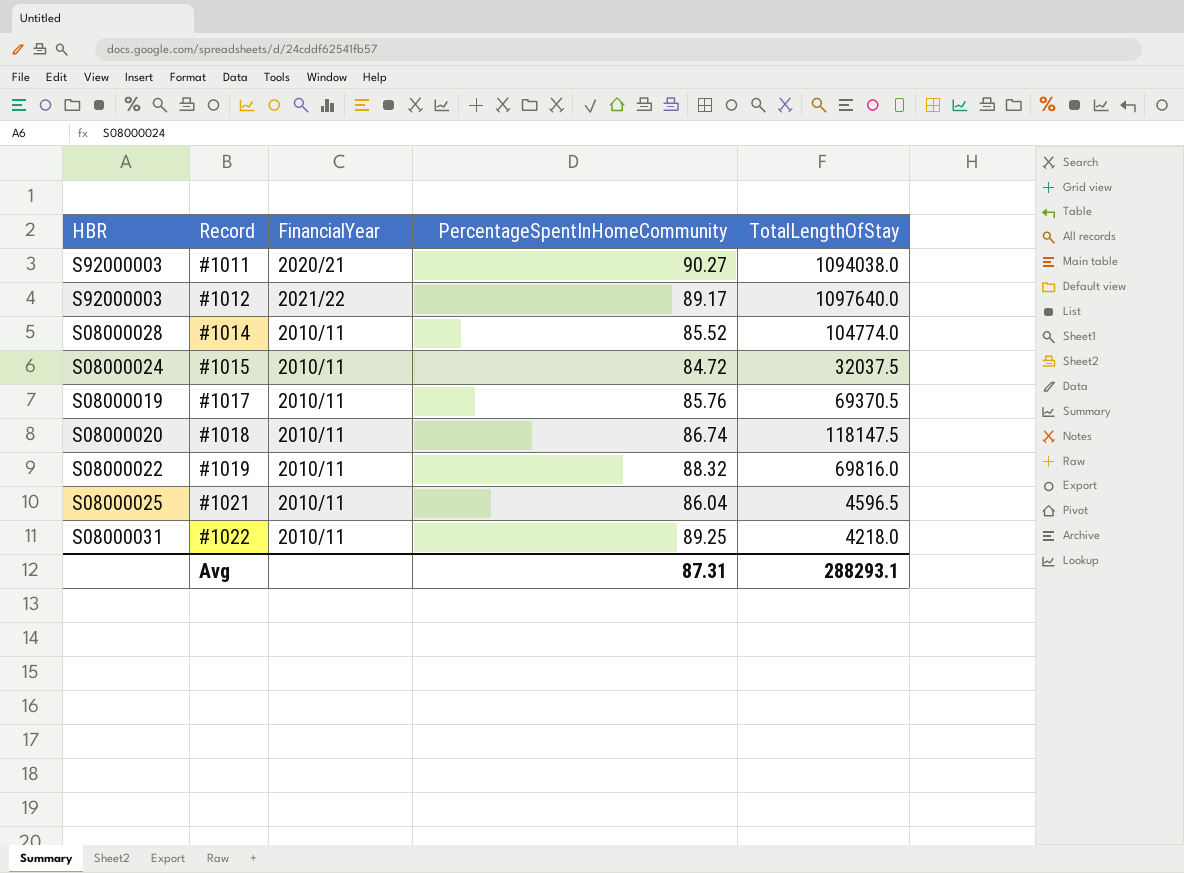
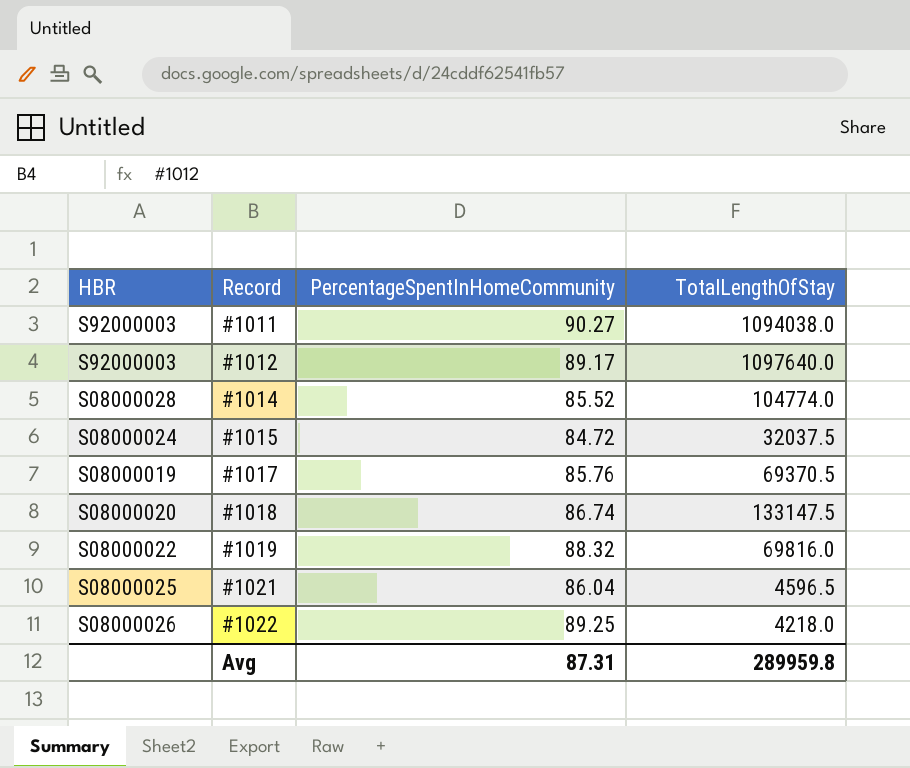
column FinancialYear | position: 3 -> none
#1018 | TotalLengthOfStay: 118147.5 -> 133147.5
#1022 | HBR: S08000031 -> S08000026
Avg | TotalLengthOfStay: 288293.1 -> 289959.8

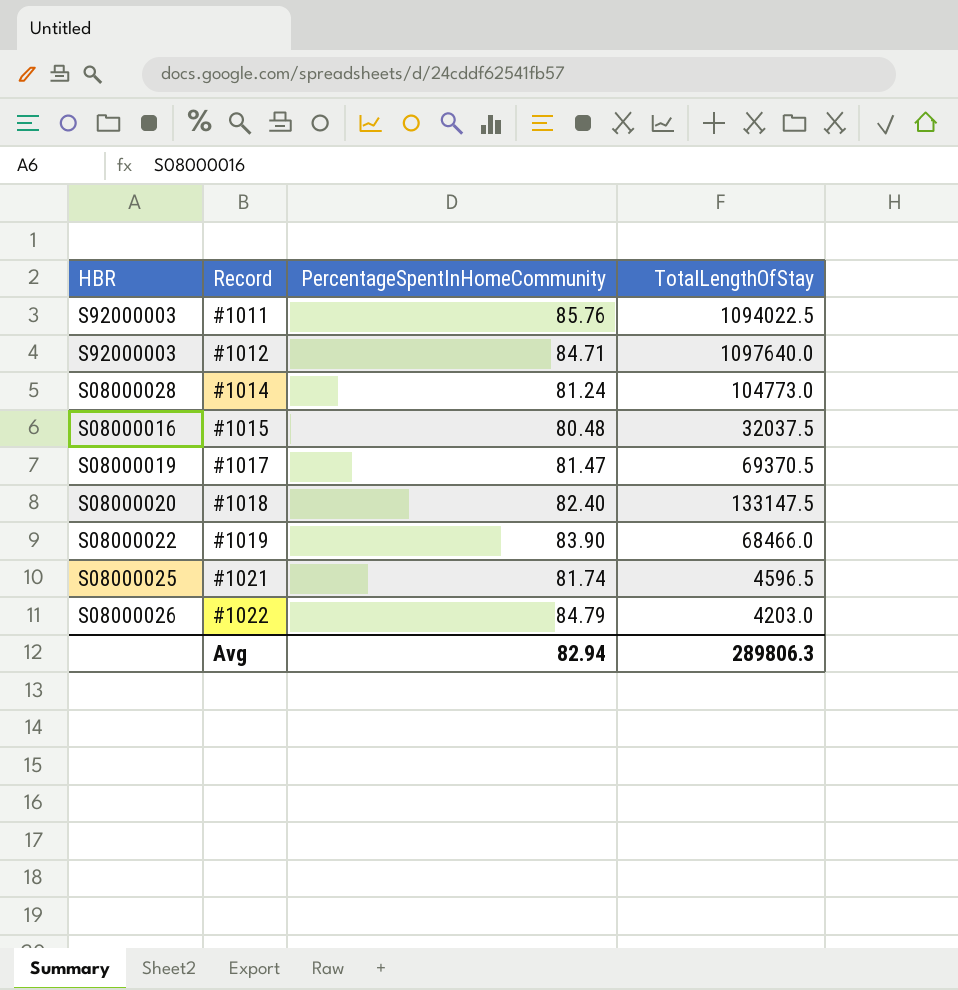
#1011 | PercentageSpentInHomeCommunity: 90.27 -> 85.76
#1011 | TotalLengthOfStay: 1094038.0 -> 1094022.5
#1012 | PercentageSpentInHomeCommunity: 89.17 -> 84.71
#1014 | PercentageSpentInHomeCommunity: 85.52 -> 81.24
#1014 | TotalLengthOfStay: 104774.0 -> 104773.0
#1015 | HBR: S08000024 -> S08000016
#1015 | PercentageSpentInHomeCommunity: 84.72 -> 80.48
#1017 | PercentageSpentInHomeCommunity: 85.76 -> 81.47
#1018 | PercentageSpentInHomeCommunity: 86.74 -> 82.40
#1019 | PercentageSpentInHomeCommunity: 88.32 -> 83.90
#1019 | TotalLengthOfStay: 69816.0 -> 68466.0
#1021 | PercentageSpentInHomeCommunity: 86.04 -> 81.74
#1022 | PercentageSpentInHomeCommunity: 89.25 -> 84.79
#1022 | TotalLengthOfStay: 4218.0 -> 4203.0
Avg | PercentageSpentInHomeCommunity: 87.31 -> 82.94
Avg | TotalLengthOfStay: 289959.8 -> 289806.3

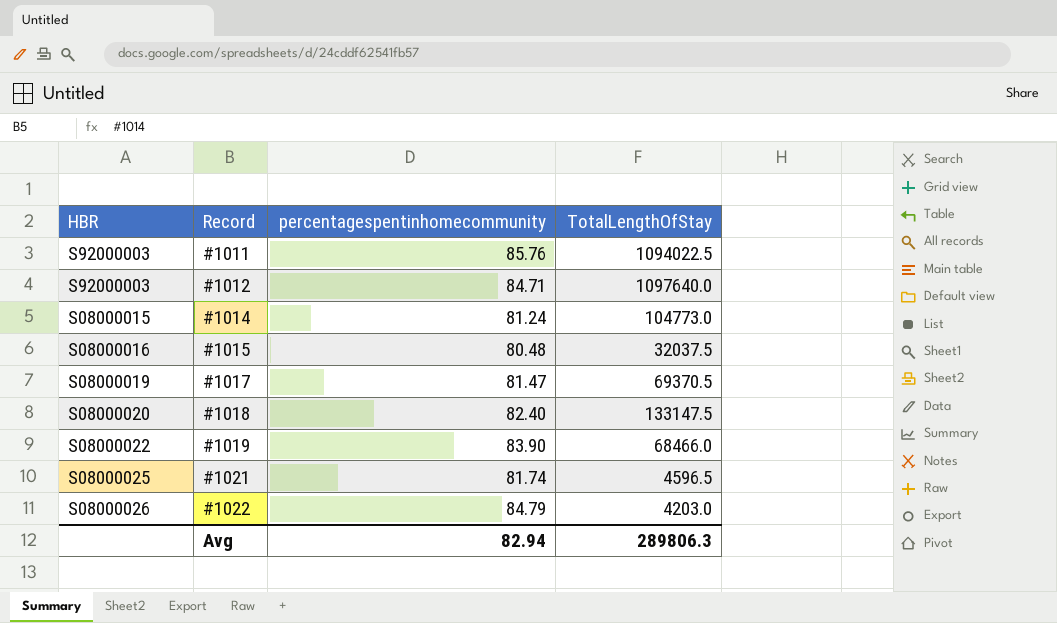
column name: PercentageSpentInHomeCommunity -> percentagespentinhomecommunity
#1014 | HBR: S08000028 -> S08000015

